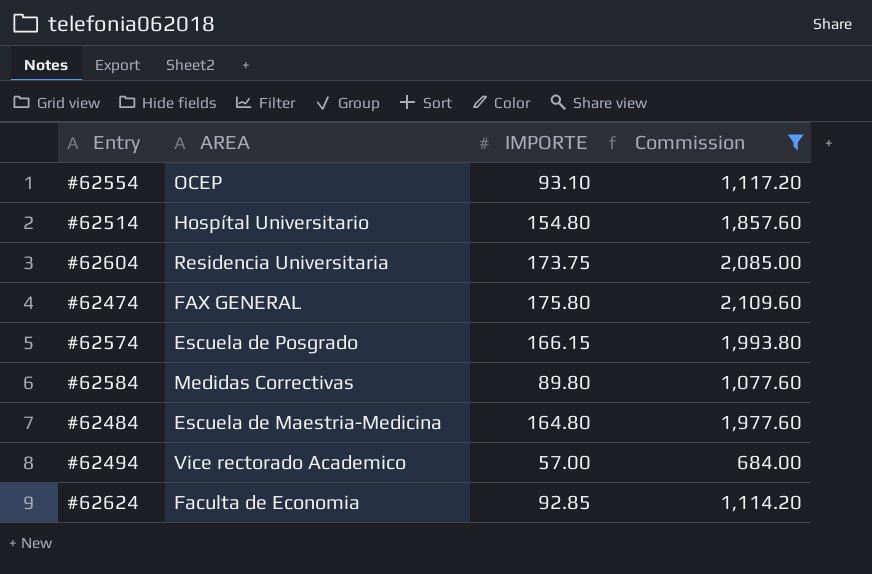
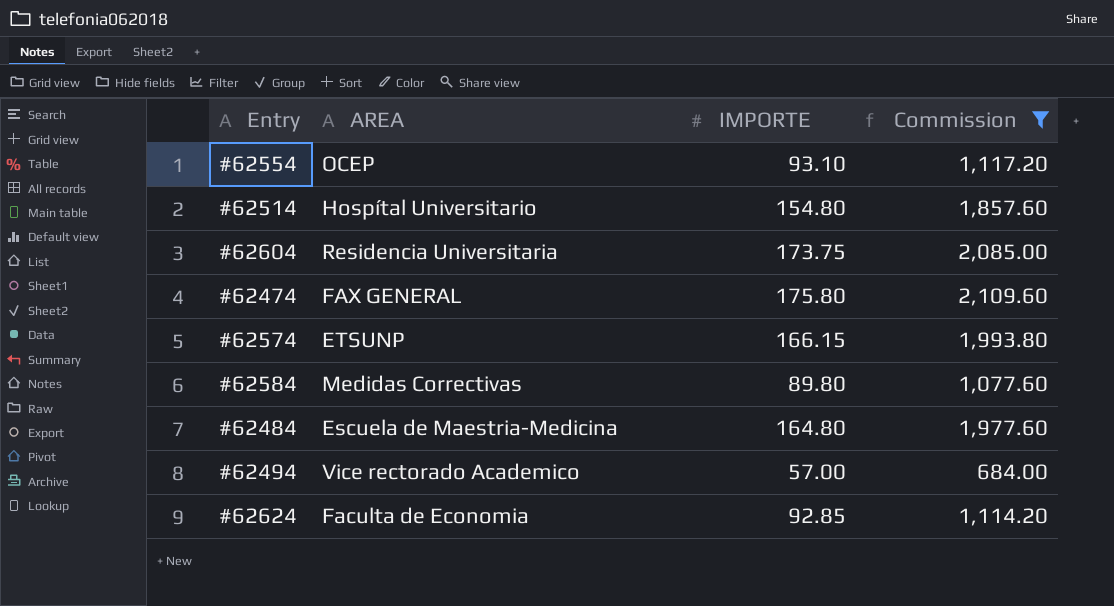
#62574 | AREA: Escuela de Posgrado -> ETSUNP

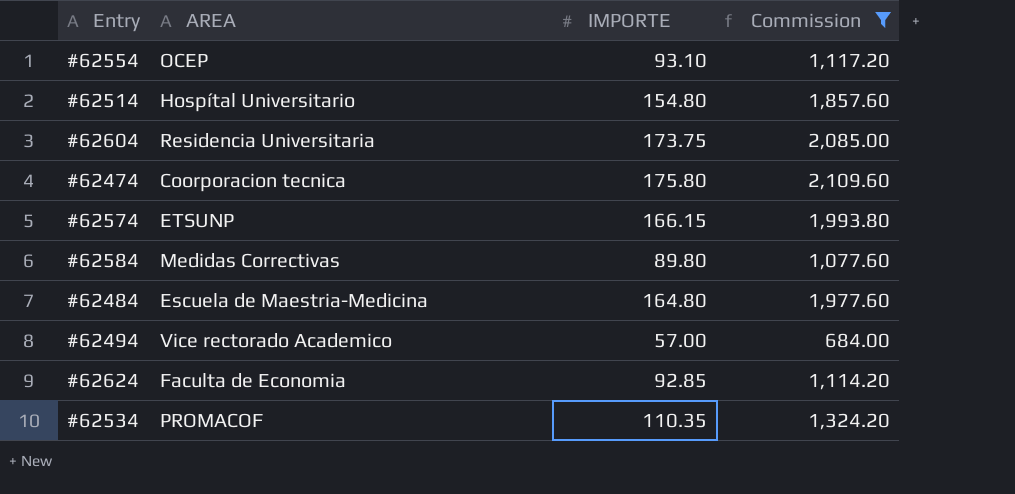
#62474 | AREA: FAX GENERAL -> Coorporacion tecnica
row #62534: none -> PROMACOF | 110.35 | 1,324.20

